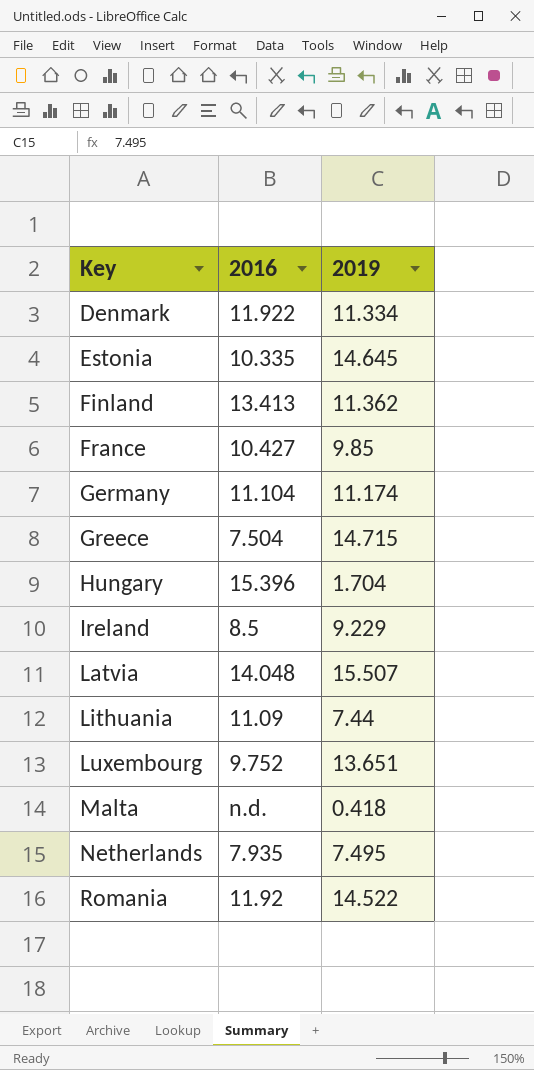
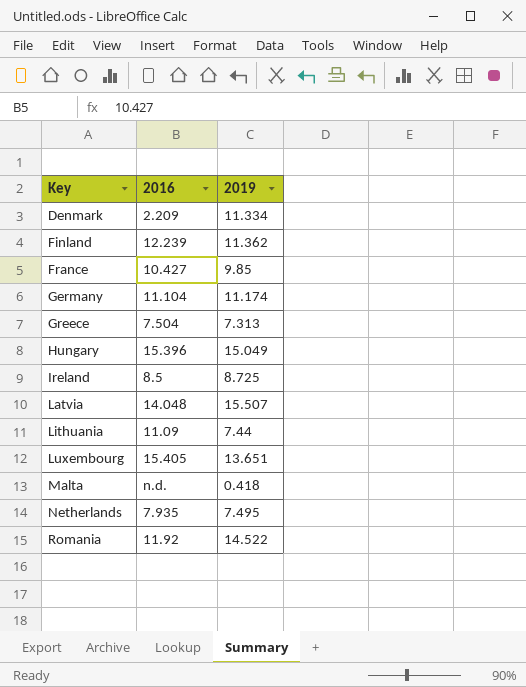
row Estonia: 10.335 | 14.645 -> none
Denmark | 2016: 11.922 -> 2.209
Finland | 2016: 13.413 -> 12.239
Greece | 2019: 14.715 -> 7.313
Hungary | 2019: 1.704 -> 15.049
Ireland | 2019: 9.229 -> 8.725
Luxembourg | 2016: 9.752 -> 15.405

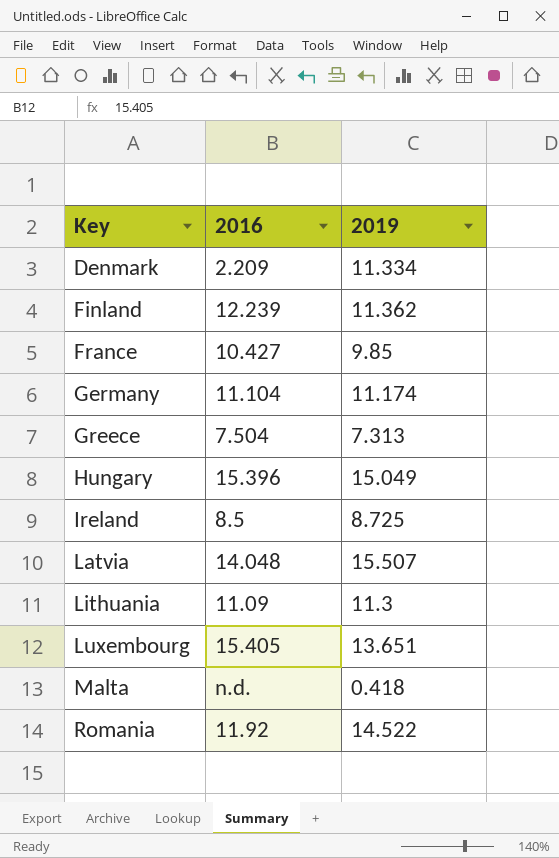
row Netherlands: 7.935 | 7.495 -> none
Lithuania | 2019: 7.44 -> 11.3

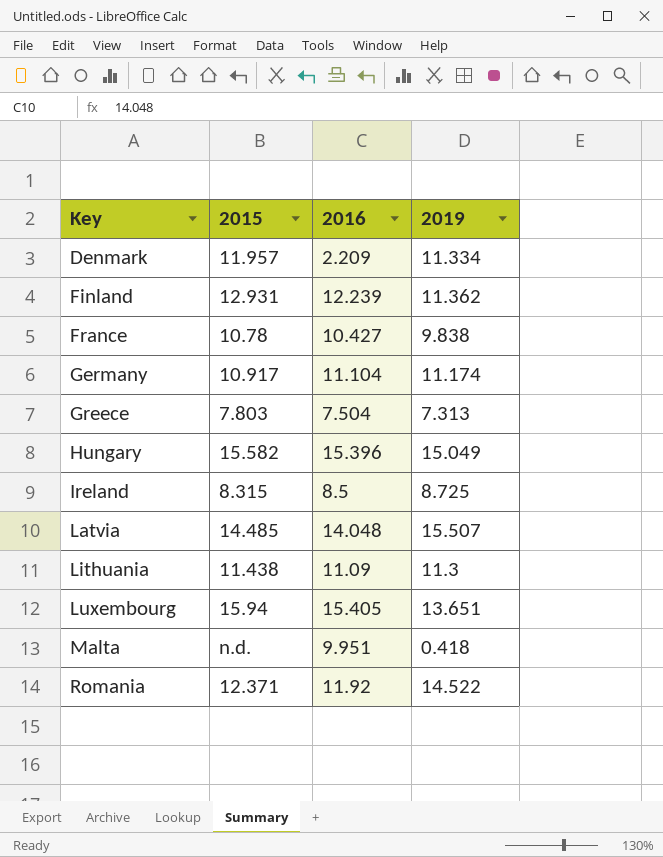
column 2015 | position: none -> 2
France | 2019: 9.85 -> 9.838
Malta | 2016: n.d. -> 9.951

